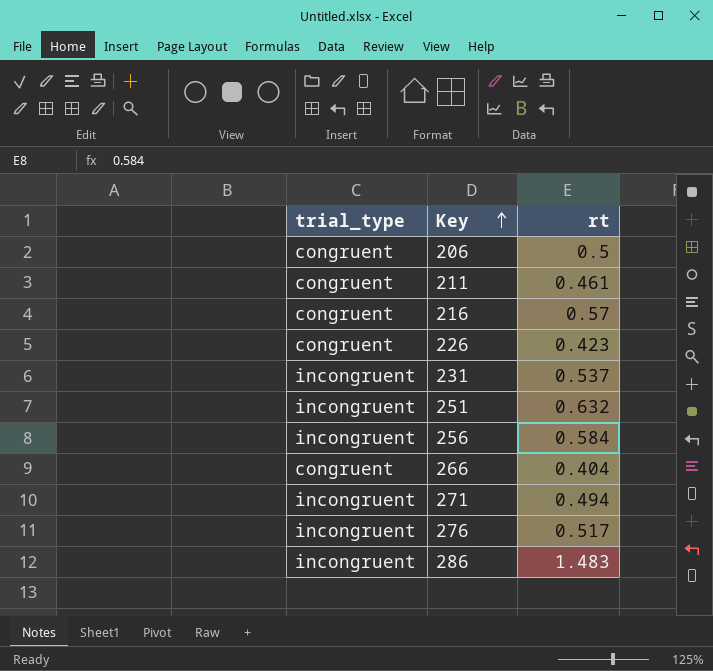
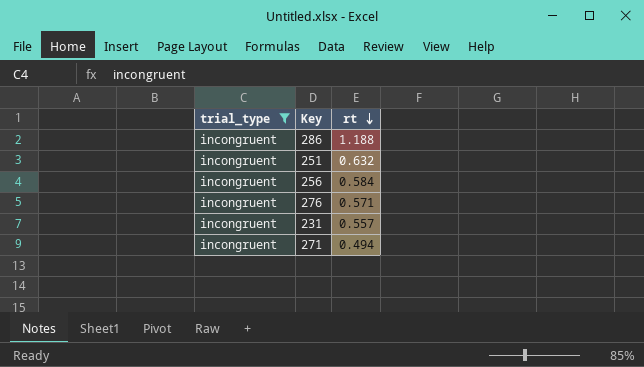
filter: none -> trial_type = incongruent
row order: Key ascending -> rt descending
286 | rt: 1.483 -> 1.188
276 | rt: 0.517 -> 0.571
231 | rt: 0.537 -> 0.557

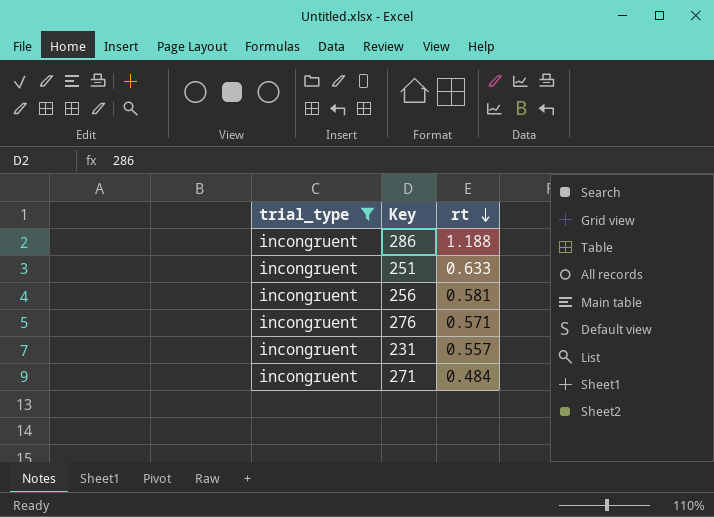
251 | rt: 0.632 -> 0.633
256 | rt: 0.584 -> 0.581
271 | rt: 0.494 -> 0.484

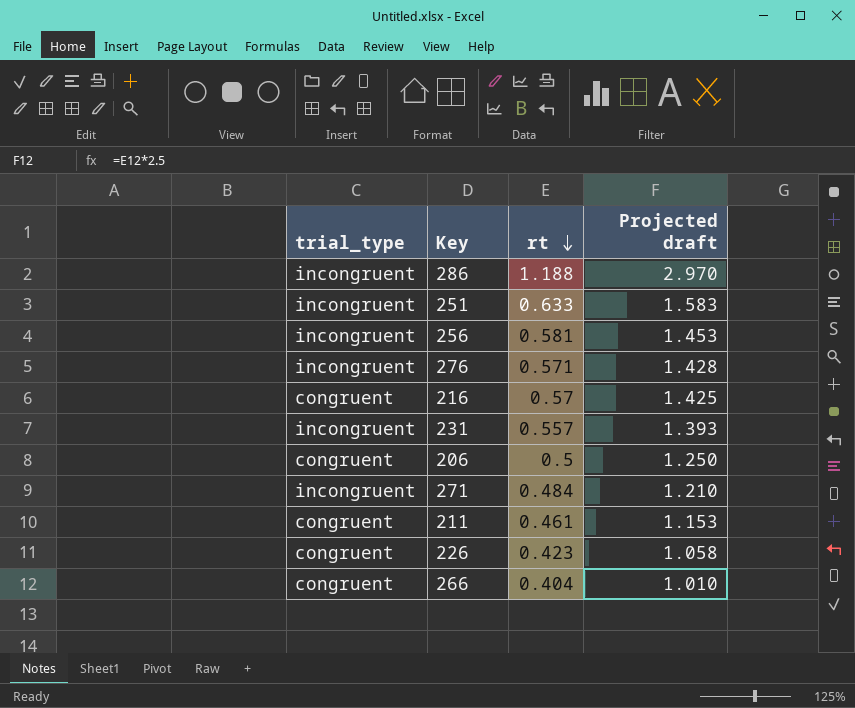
filter: trial_type = incongruent -> none
column Projected draft | formula: none -> [rt] * 2.5

